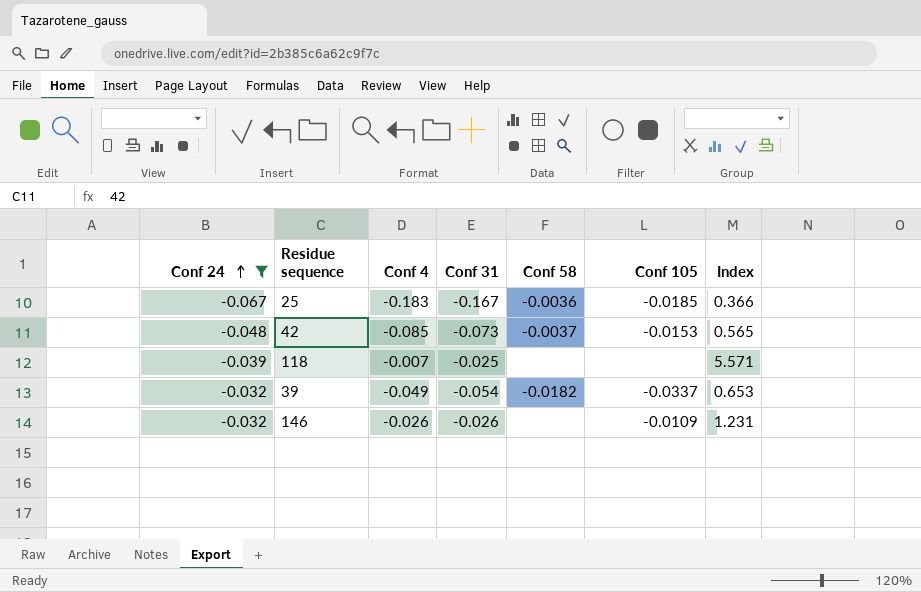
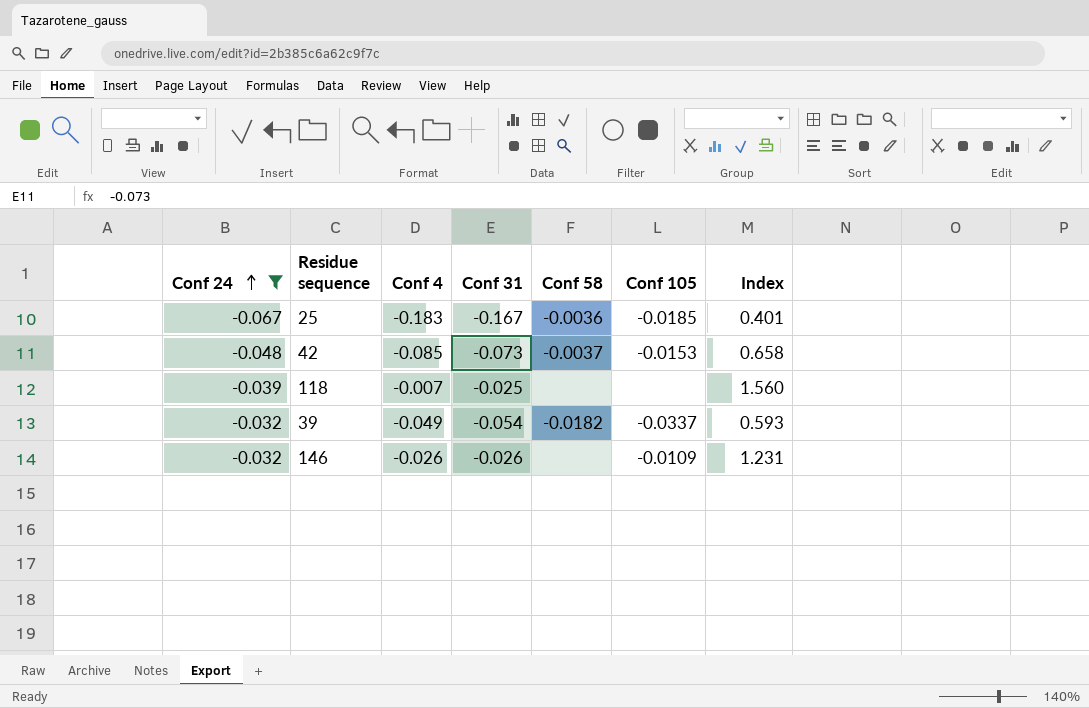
column Index | formula: [Conf 24] / [Conf 4] -> [Conf 24] / [Conf 31]

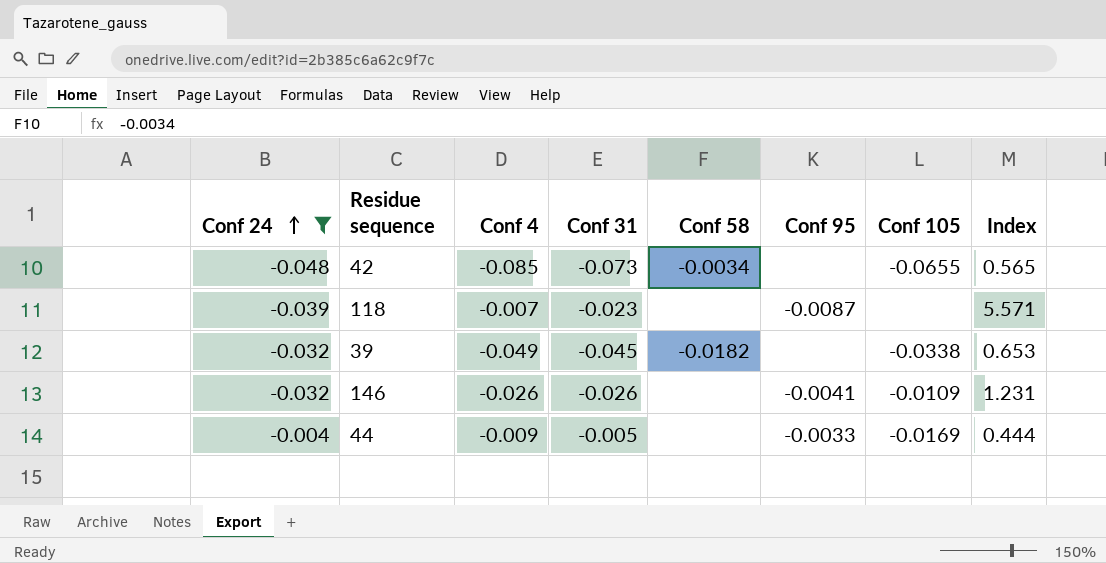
column Conf 95 | position: none -> 6
column Index | formula: [Conf 24] / [Conf 31] -> [Conf 24] / [Conf 4]
row 25: -0.067 | -0.183 | -0.167 | -0.0036 | -0.0185 | 0.401 -> none
42 | Conf 58: -0.0037 -> -0.0034
42 | Conf 105: -0.0153 -> -0.0655
118 | Conf 31: -0.025 -> -0.023
39 | Conf 31: -0.054 -> -0.045
39 | Conf 105: -0.0337 -> -0.0338
row 44: none -> -0.004 | -0.009 | -0.005 | none | -0.0033 | -0.0169 | 0.444

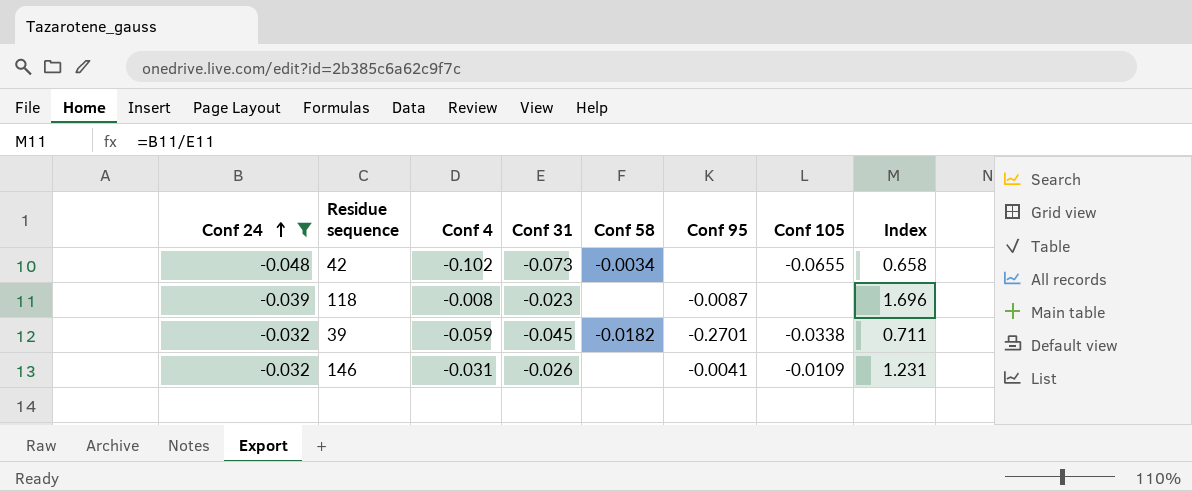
column Index | formula: [Conf 24] / [Conf 4] -> [Conf 24] / [Conf 31]
row 44: -0.004 | -0.009 | -0.005 | none | -0.0033 | -0.0169 | 0.444 -> none
42 | Conf 4: -0.085 -> -0.102
118 | Conf 4: -0.007 -> -0.008
39 | Conf 4: -0.049 -> -0.059
39 | Conf 95: none -> -0.2701
146 | Conf 4: -0.026 -> -0.031

